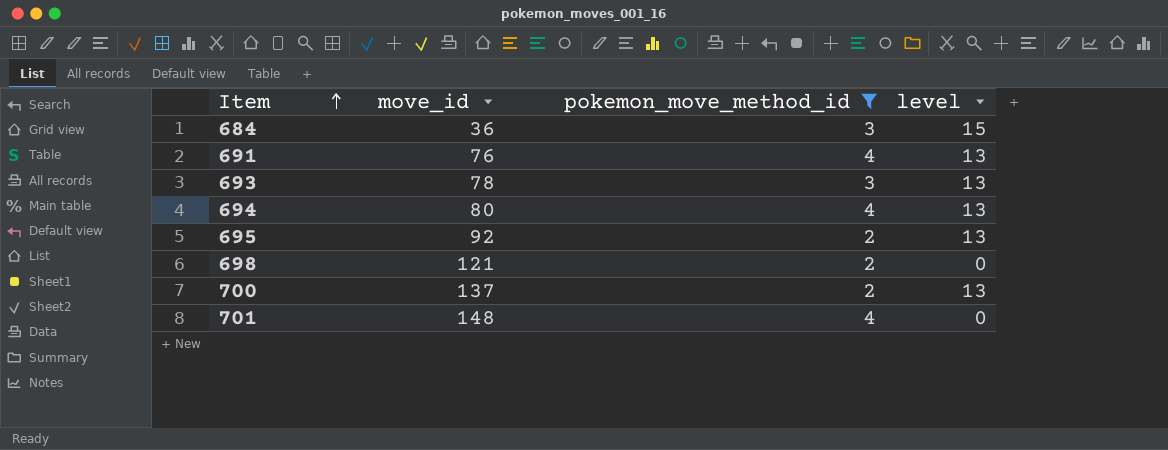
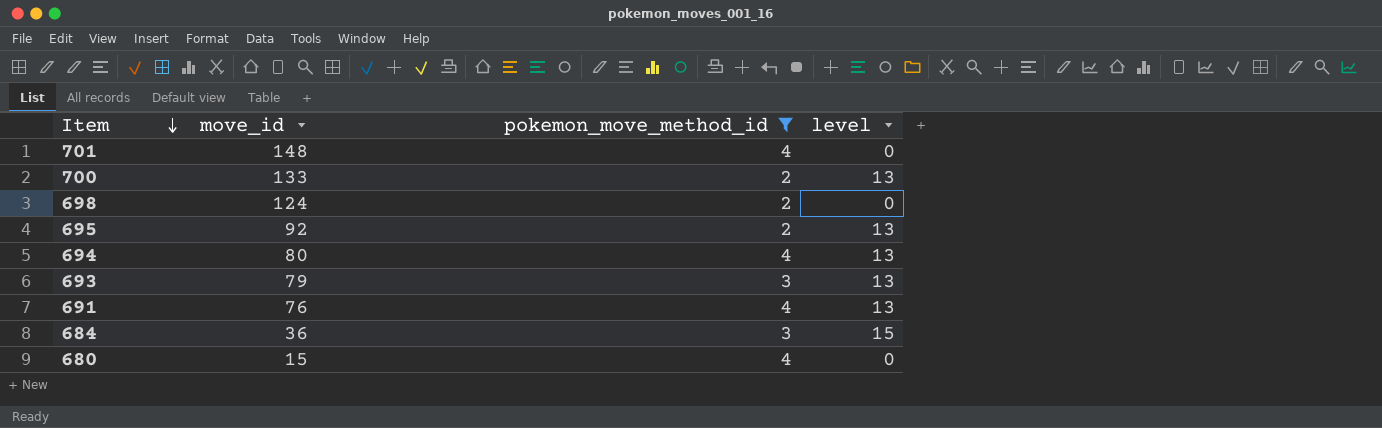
row order: Item ascending -> Item descending
700 | move_id: 137 -> 133
698 | move_id: 121 -> 124
693 | move_id: 78 -> 79
row 680: none -> 15 | 4 | 0

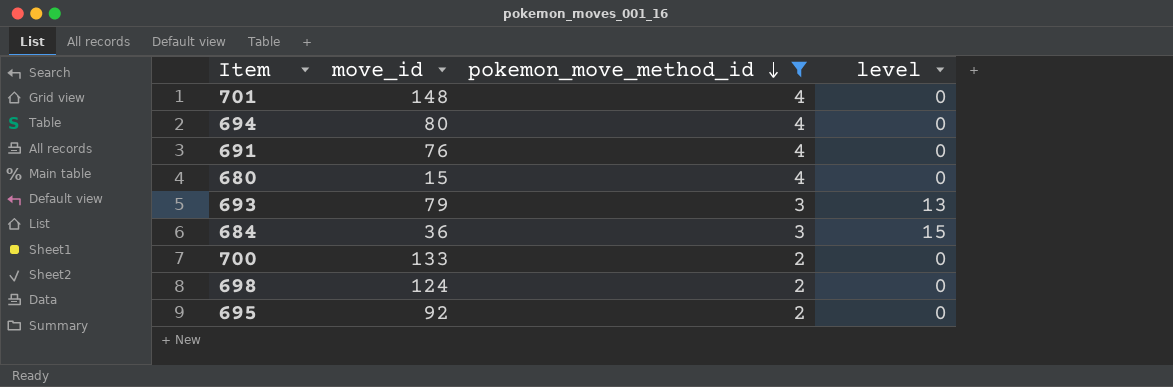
row order: Item descending -> pokemon_move_method_id descending
694 | level: 13 -> 0
691 | level: 13 -> 0
700 | level: 13 -> 0
695 | level: 13 -> 0

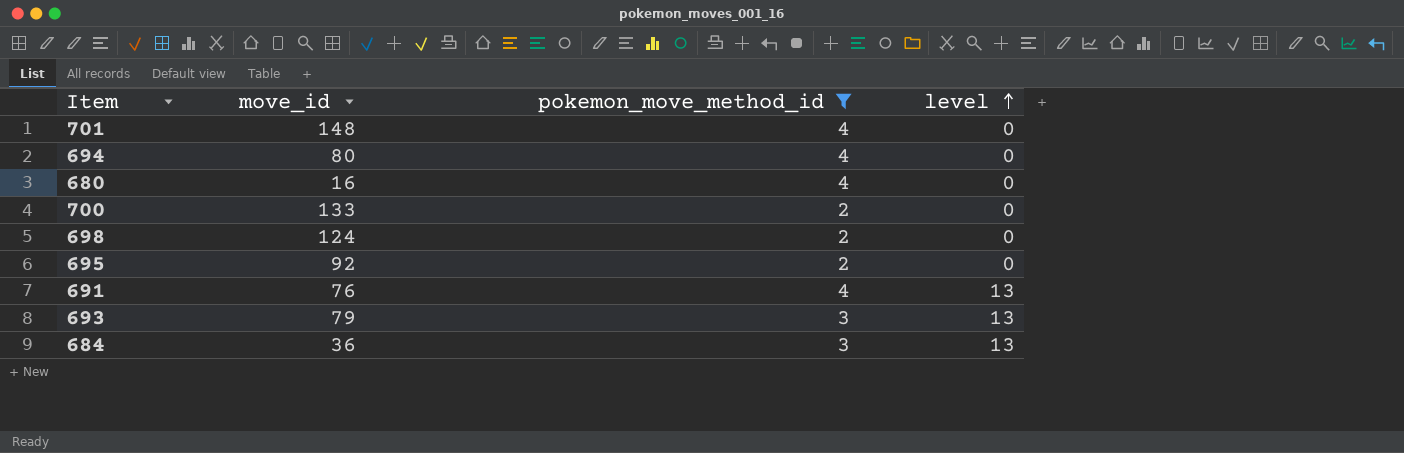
row order: pokemon_move_method_id descending -> level ascending
680 | move_id: 15 -> 16
691 | level: 0 -> 13
684 | level: 15 -> 13

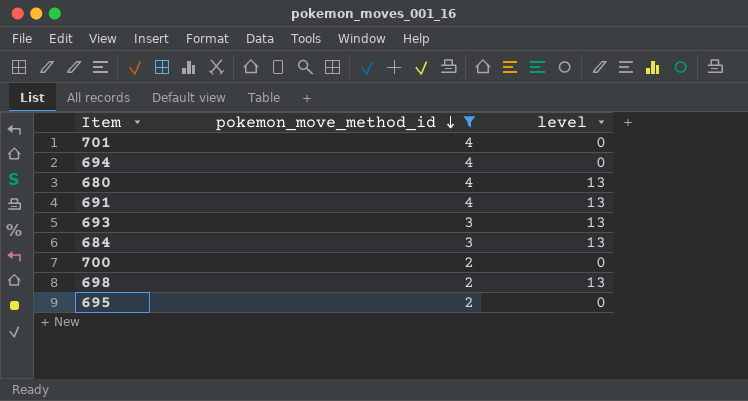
row order: level ascending -> pokemon_move_method_id descending
column move_id | position: 2 -> none
680 | level: 0 -> 13
698 | level: 0 -> 13

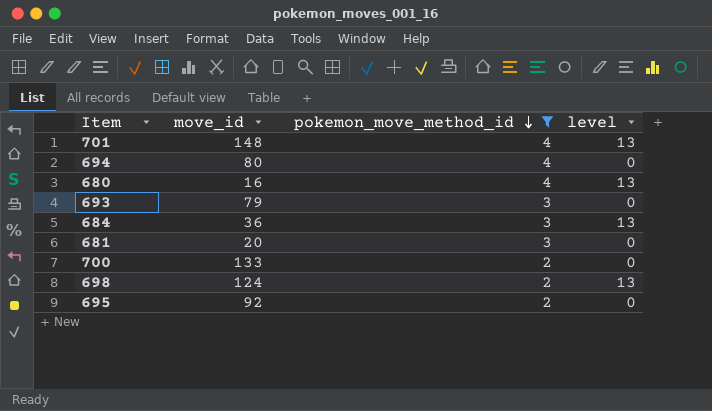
column move_id | position: none -> 2
row 691: 4 | 13 -> none
701 | level: 0 -> 13
693 | level: 13 -> 0
row 681: none -> 20 | 3 | 0

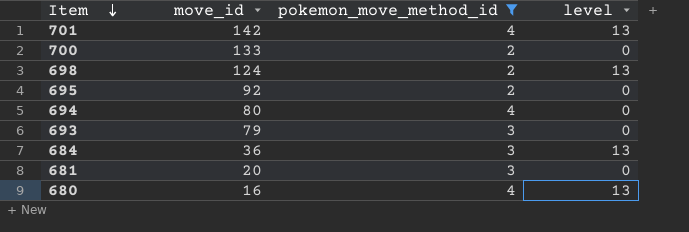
row order: pokemon_move_method_id descending -> Item descending
701 | move_id: 148 -> 142

